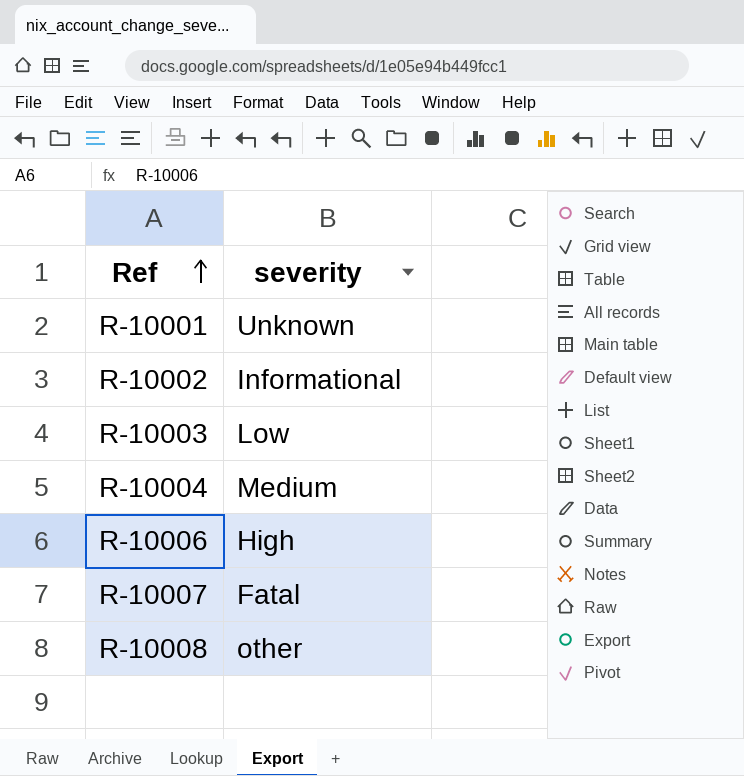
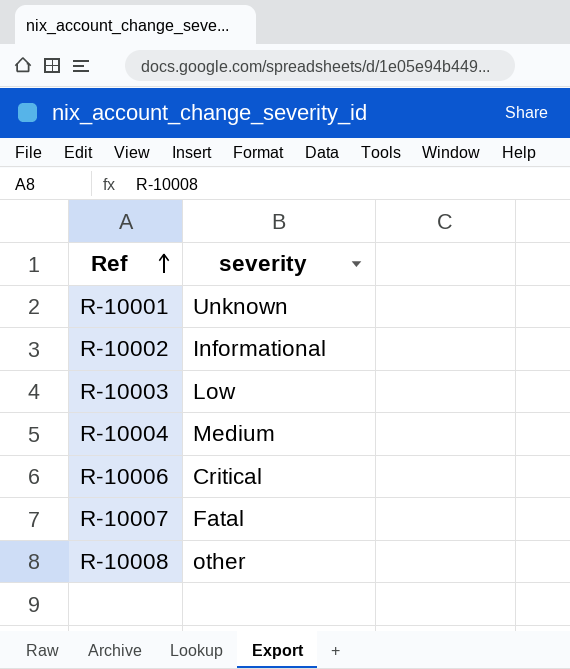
R-10006 | severity: High -> Critical

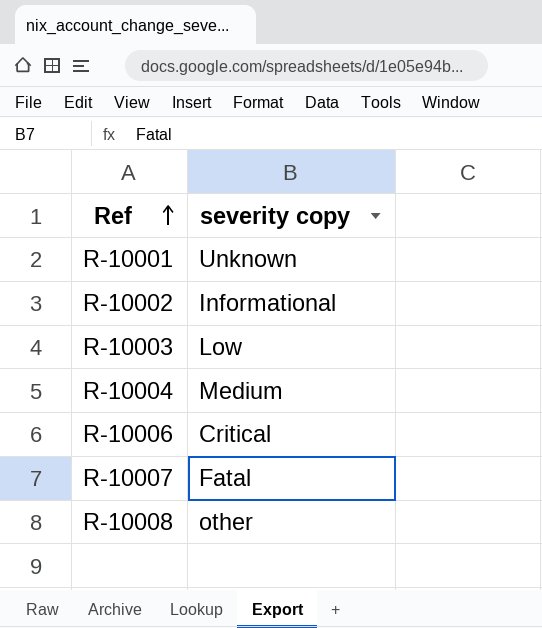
column name: severity -> severity copy

